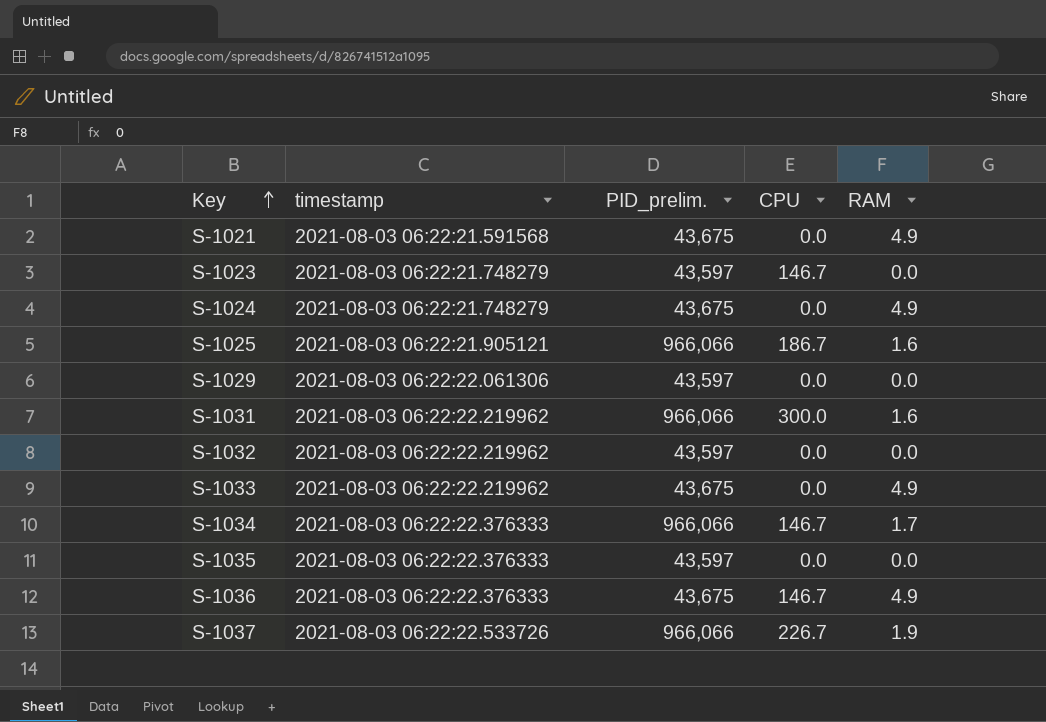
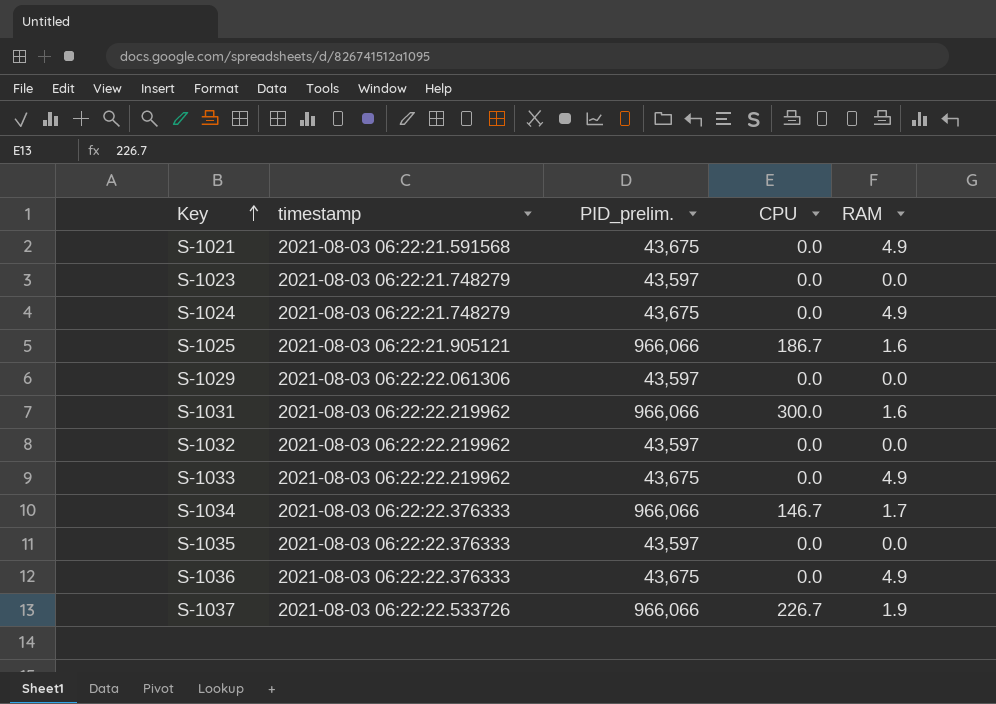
S-1023 | CPU: 146.7 -> 0.0
S-1036 | CPU: 146.7 -> 0.0

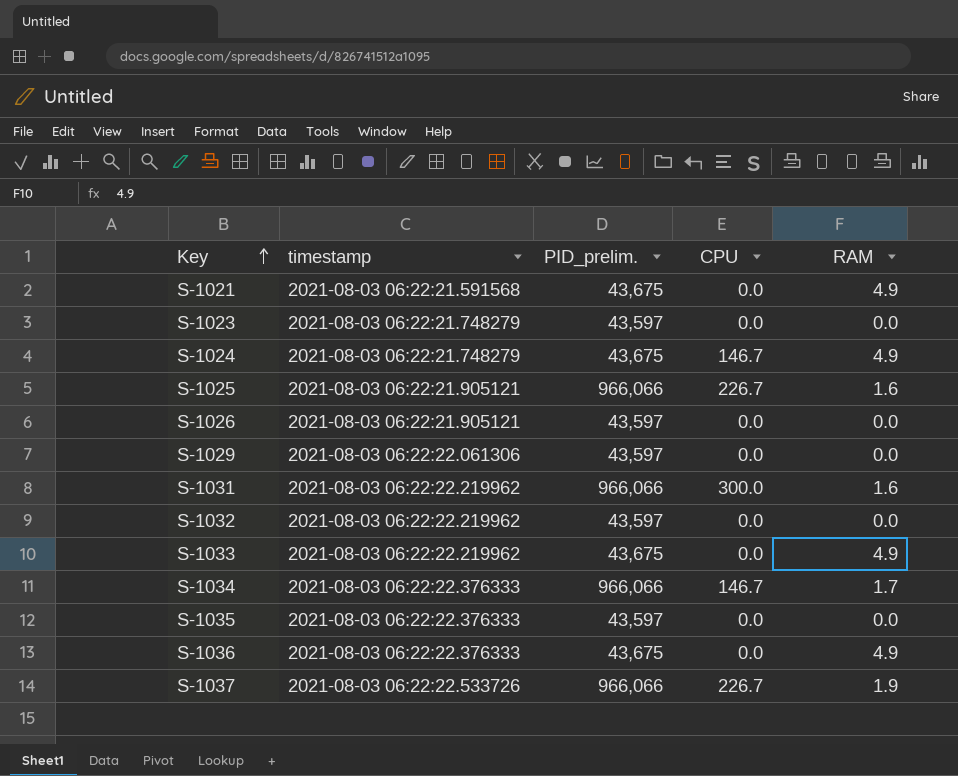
S-1024 | CPU: 0.0 -> 146.7
S-1025 | CPU: 186.7 -> 226.7
row S-1026: none -> 2021-08-03 06:22:21.905121 | 43,597 | 0.0 | 0.0

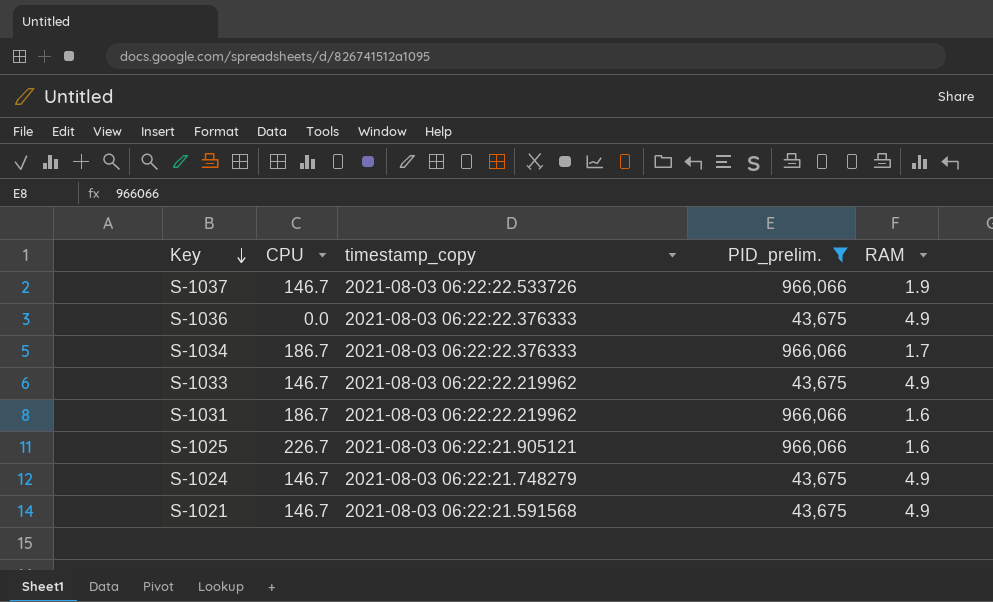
filter: none -> PID_prelim. != 43,597
row order: Key ascending -> Key descending
column CPU | position: 4 -> 2
column name: timestamp -> timestamp_copy
S-1037 | CPU: 226.7 -> 146.7
S-1034 | CPU: 146.7 -> 186.7
S-1033 | CPU: 0.0 -> 146.7
S-1031 | CPU: 300.0 -> 186.7
S-1021 | CPU: 0.0 -> 146.7

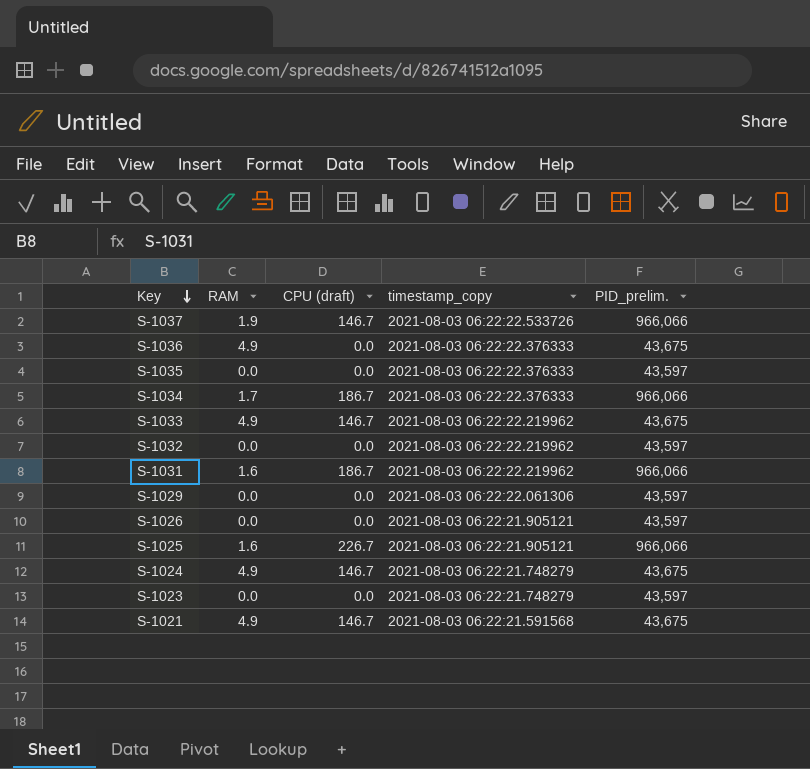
filter: PID_prelim. != 43,597 -> none
column RAM | position: 5 -> 2
column name: CPU -> CPU (draft)

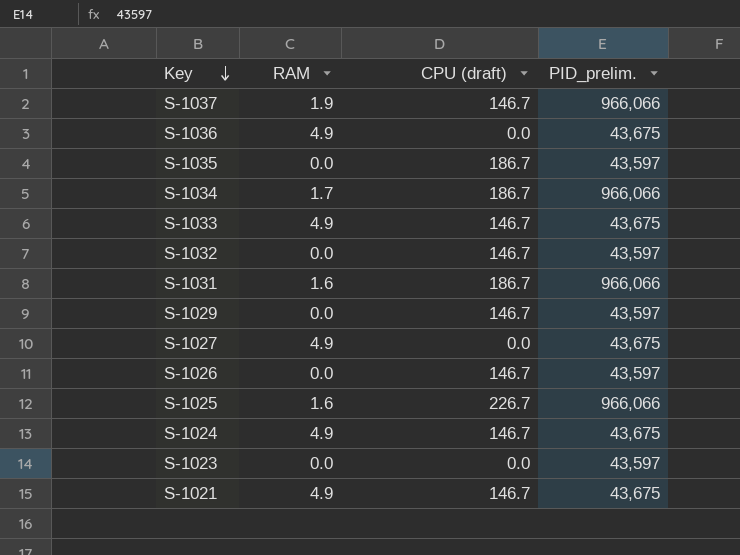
column timestamp_copy | position: 4 -> none
S-1035 | CPU (draft): 0.0 -> 186.7
S-1032 | CPU (draft): 0.0 -> 146.7
S-1029 | CPU (draft): 0.0 -> 146.7
row S-1027: none -> 4.9 | 0.0 | 43,675
S-1026 | CPU (draft): 0.0 -> 146.7

